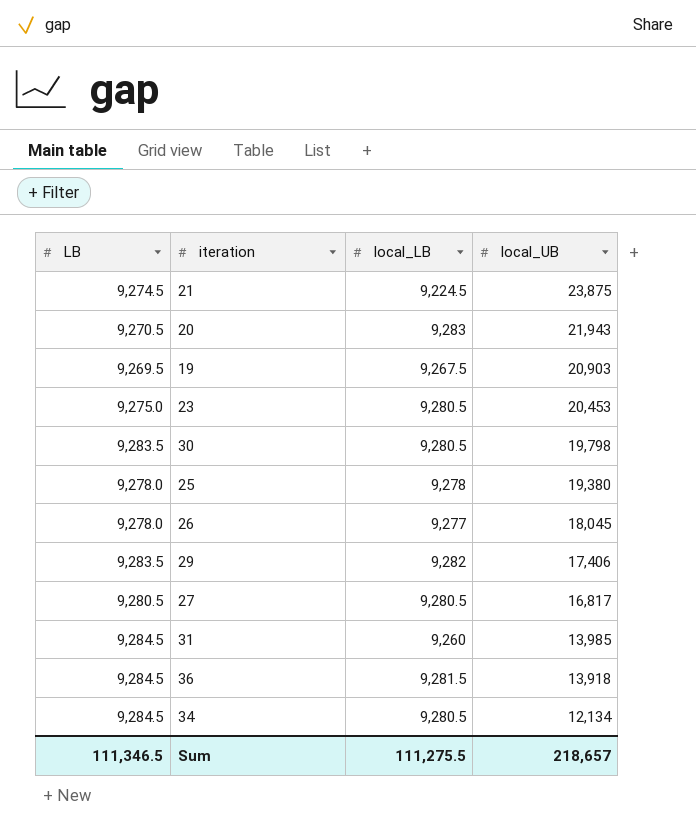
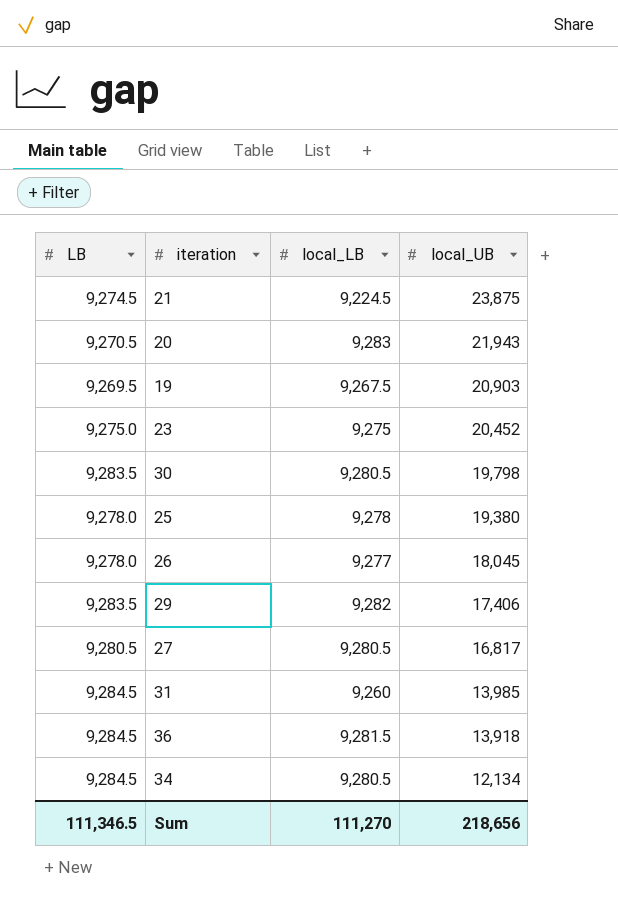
23 | local_LB: 9,280.5 -> 9,275
23 | local_UB: 20,453 -> 20,452
Sum | local_LB: 111,275.5 -> 111,270
Sum | local_UB: 218,657 -> 218,656

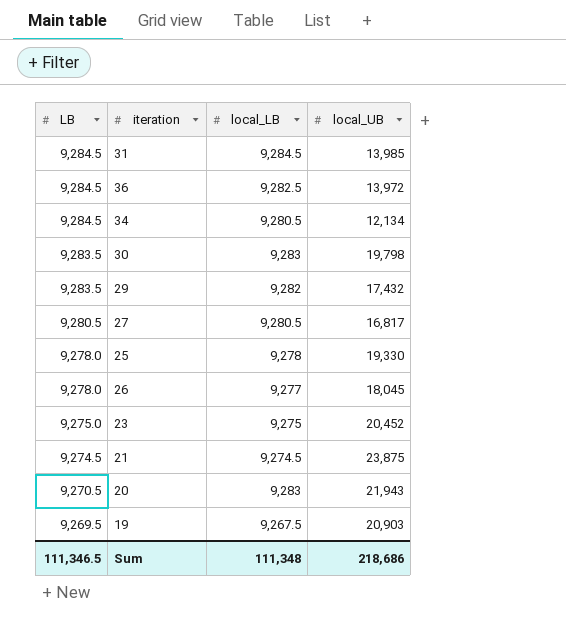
row order: local_UB descending -> LB descending
31 | local_LB: 9,260 -> 9,284.5
36 | local_LB: 9,281.5 -> 9,282.5
36 | local_UB: 13,918 -> 13,972
30 | local_LB: 9,280.5 -> 9,283
29 | local_UB: 17,406 -> 17,432
25 | local_UB: 19,380 -> 19,330
21 | local_LB: 9,224.5 -> 9,274.5
Sum | local_LB: 111,270 -> 111,348
Sum | local_UB: 218,656 -> 218,686

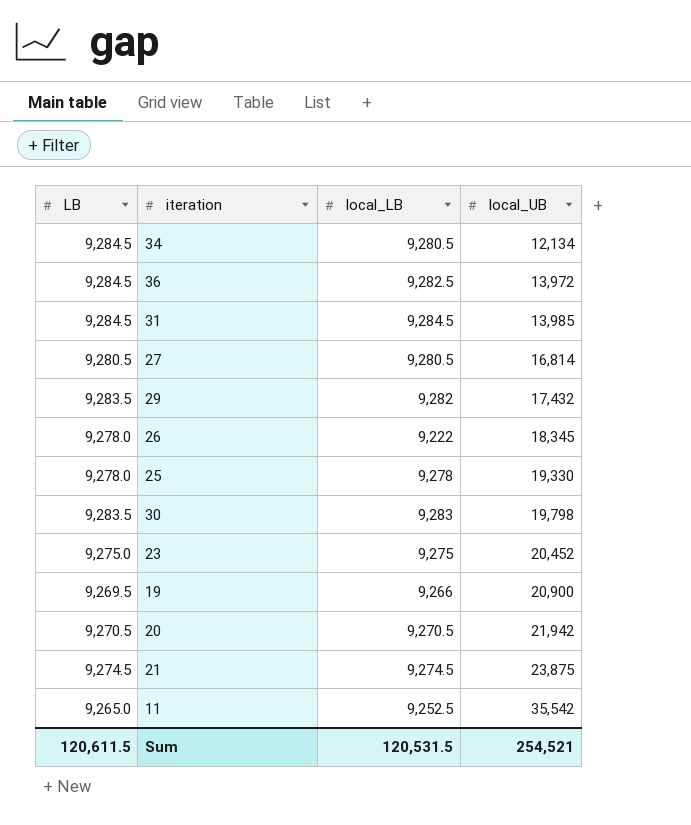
row order: LB descending -> local_UB ascending
27 | local_UB: 16,817 -> 16,814
26 | local_LB: 9,277 -> 9,222
26 | local_UB: 18,045 -> 18,345
19 | local_LB: 9,267.5 -> 9,266
19 | local_UB: 20,903 -> 20,900
20 | local_LB: 9,283 -> 9,270.5
20 | local_UB: 21,943 -> 21,942
row 11: none -> 9,265.0 | 9,252.5 | 35,542
Sum | LB: 111,346.5 -> 120,611.5
Sum | local_LB: 111,348 -> 120,531.5
Sum | local_UB: 218,686 -> 254,521

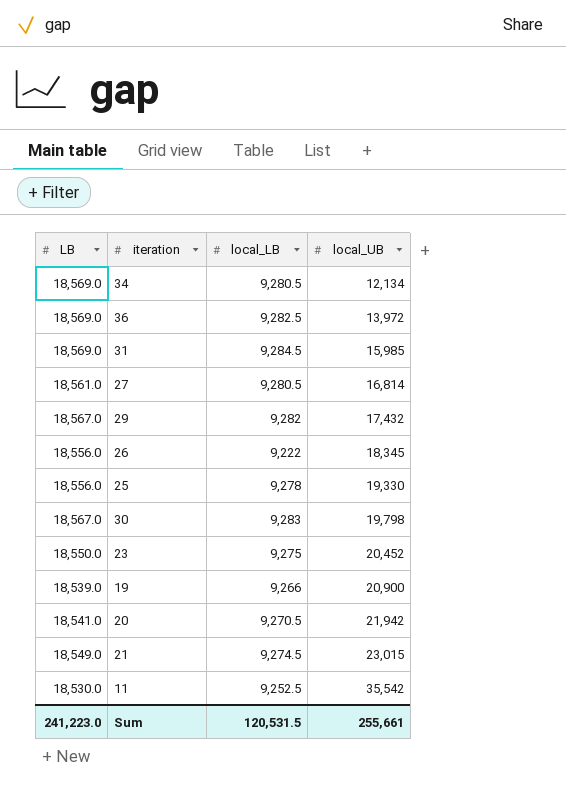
34 | LB: 9,284.5 -> 18,569.0
36 | LB: 9,284.5 -> 18,569.0
31 | LB: 9,284.5 -> 18,569.0
31 | local_UB: 13,985 -> 15,985
27 | LB: 9,280.5 -> 18,561.0
29 | LB: 9,283.5 -> 18,567.0
26 | LB: 9,278.0 -> 18,556.0
25 | LB: 9,278.0 -> 18,556.0
30 | LB: 9,283.5 -> 18,567.0
23 | LB: 9,275.0 -> 18,550.0
19 | LB: 9,269.5 -> 18,539.0
20 | LB: 9,270.5 -> 18,541.0
21 | LB: 9,274.5 -> 18,549.0
21 | local_UB: 23,875 -> 23,015
11 | LB: 9,265.0 -> 18,530.0
Sum | LB: 120,611.5 -> 241,223.0
Sum | local_UB: 254,521 -> 255,661

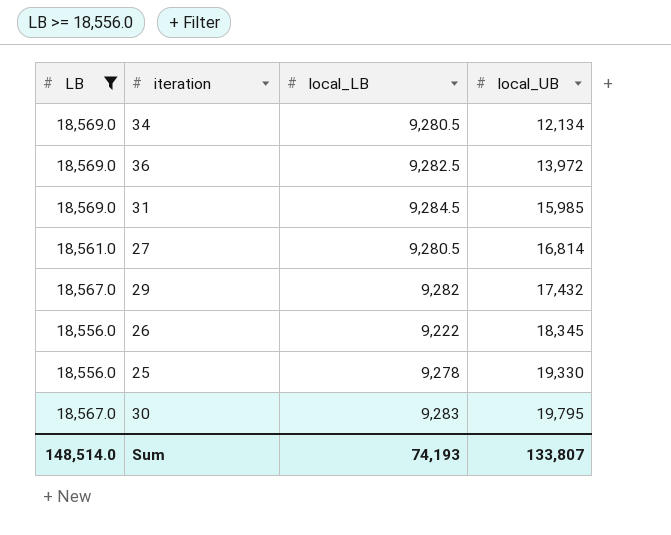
filter: none -> LB >= 18,556.0
30 | local_UB: 19,798 -> 19,795
Sum | LB: 241,223.0 -> 148,514.0
Sum | local_LB: 120,531.5 -> 74,193
Sum | local_UB: 255,661 -> 133,807

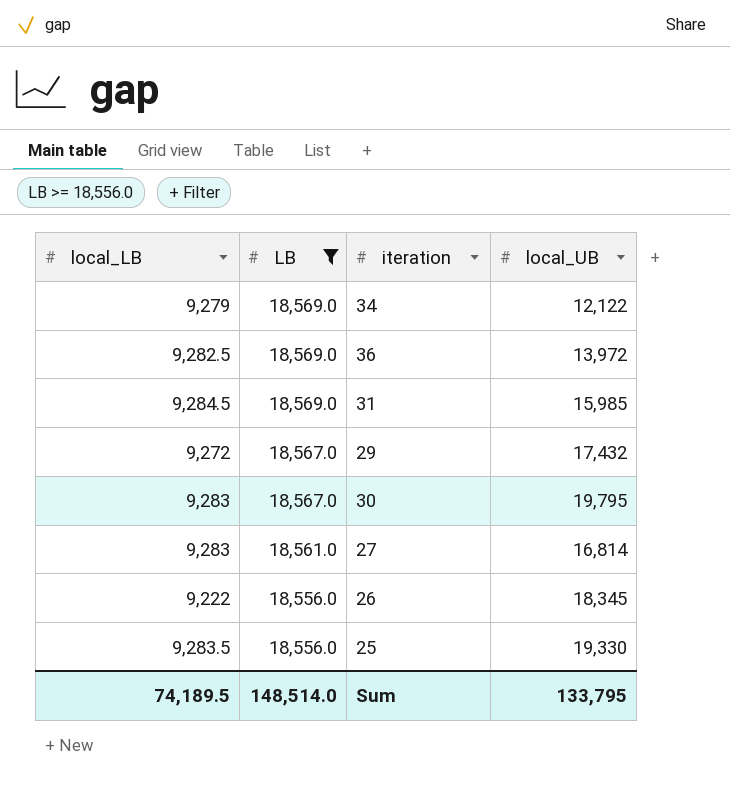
row order: local_UB ascending -> LB descending
column local_LB | position: 3 -> 1
34 | local_LB: 9,280.5 -> 9,279
34 | local_UB: 12,134 -> 12,122
29 | local_LB: 9,282 -> 9,272
27 | local_LB: 9,280.5 -> 9,283
25 | local_LB: 9,278 -> 9,283.5
Sum | local_LB: 74,193 -> 74,189.5
Sum | local_UB: 133,807 -> 133,795

